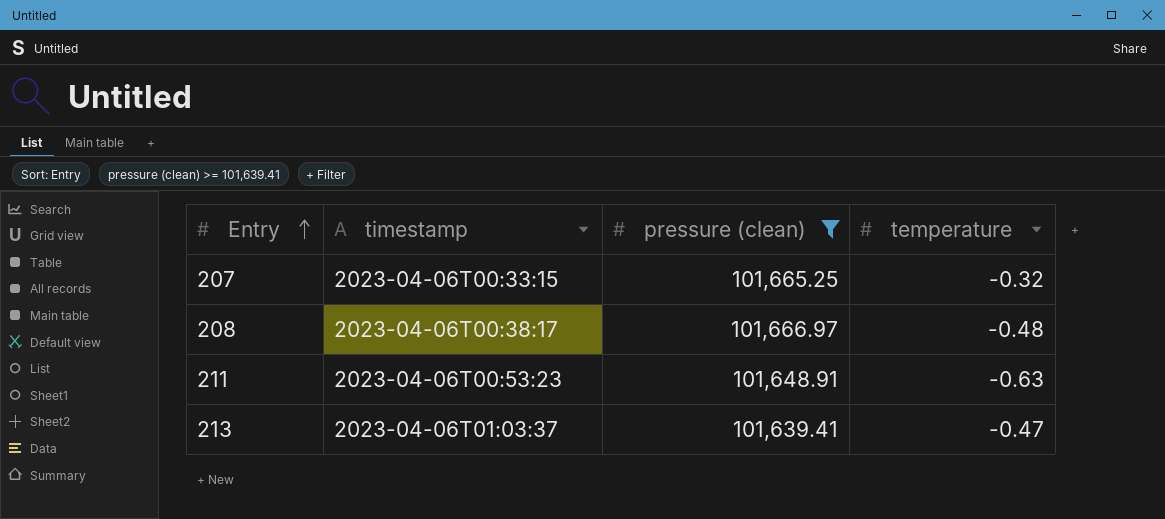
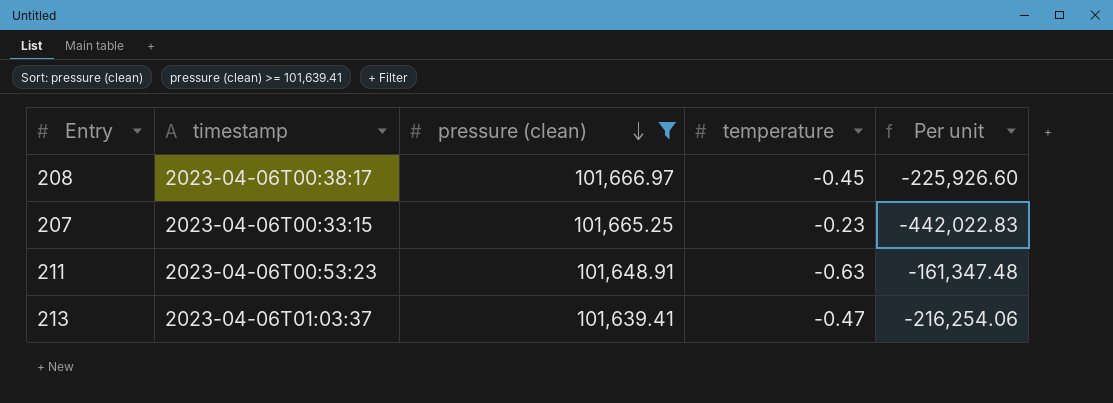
row order: Entry ascending -> pressure (clean) descending
column Per unit | formula: none -> [pressure (clean)] / [temperature]
208 | temperature: -0.48 -> -0.45
207 | temperature: -0.32 -> -0.23

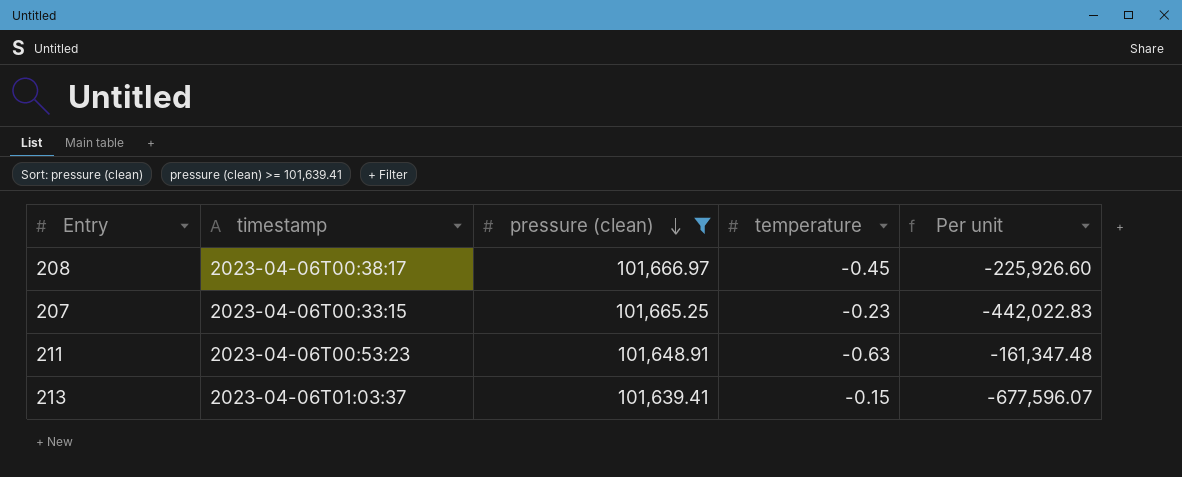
213 | temperature: -0.47 -> -0.15
213 | Per unit: -216,254.06 -> -677,596.07

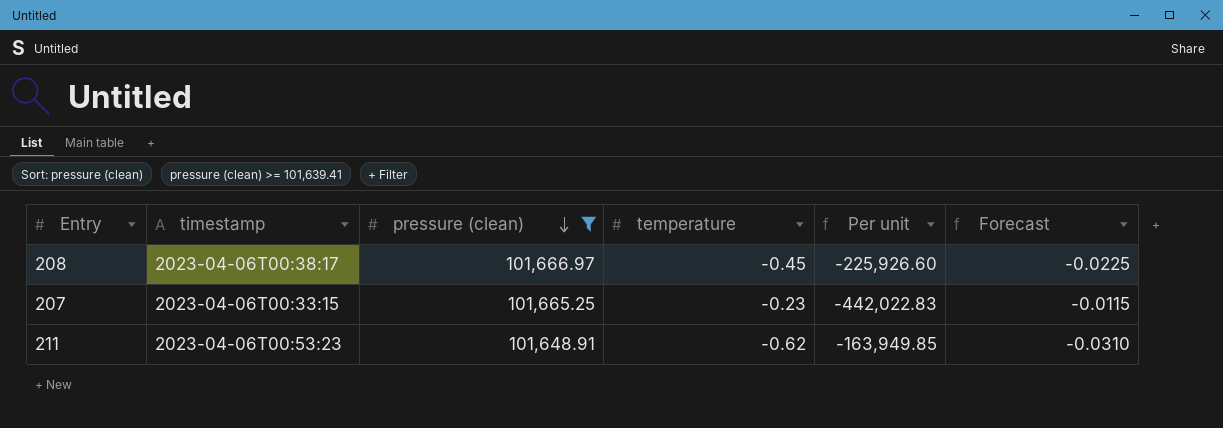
column Forecast | formula: none -> [temperature] * 0.05
row 213: 2023-04-06T01:03:37 | 101,639.41 | -0.15 | -677,596.07 -> none
211 | temperature: -0.63 -> -0.62
211 | Per unit: -161,347.48 -> -163,949.85

